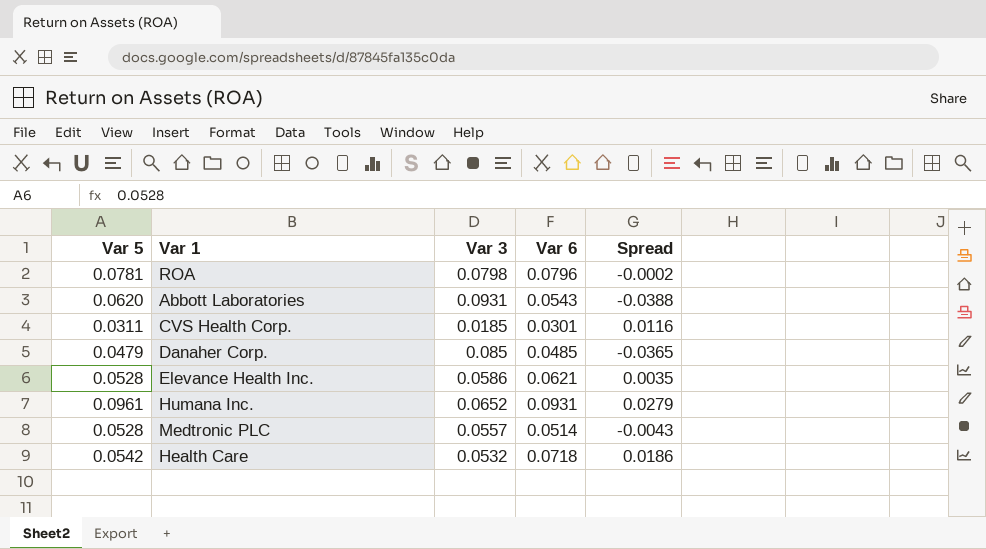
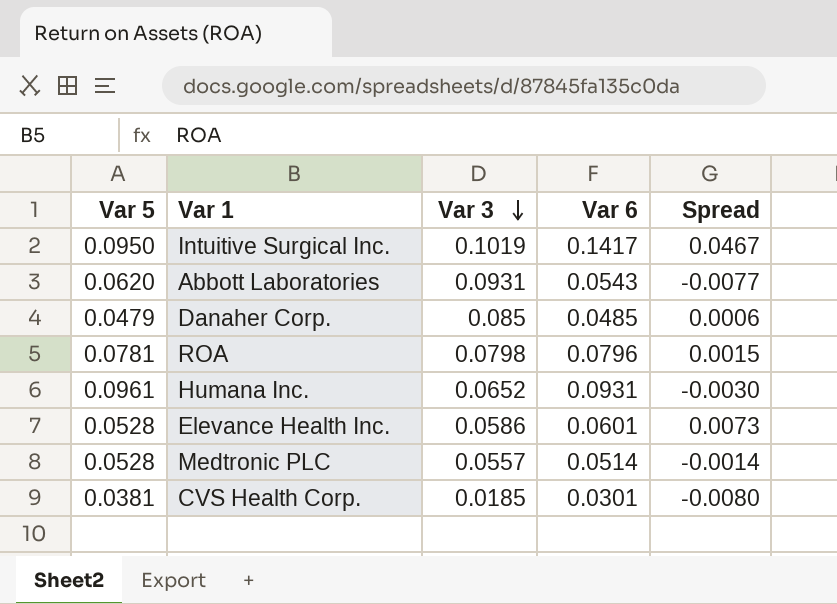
row order: none -> Var 3 descending
column Spread | formula: [Var 6] - [Var 3] -> [Var 6] - [Var 5]
row Health Care: 0.0542 | 0.0532 | 0.0718 | 0.0186 -> none
row Intuitive Surgical Inc.: none -> 0.0950 | 0.1019 | 0.1417 | 0.0467
Elevance Health Inc. | Var 6: 0.0621 -> 0.0601
CVS Health Corp. | Var 5: 0.0311 -> 0.0381

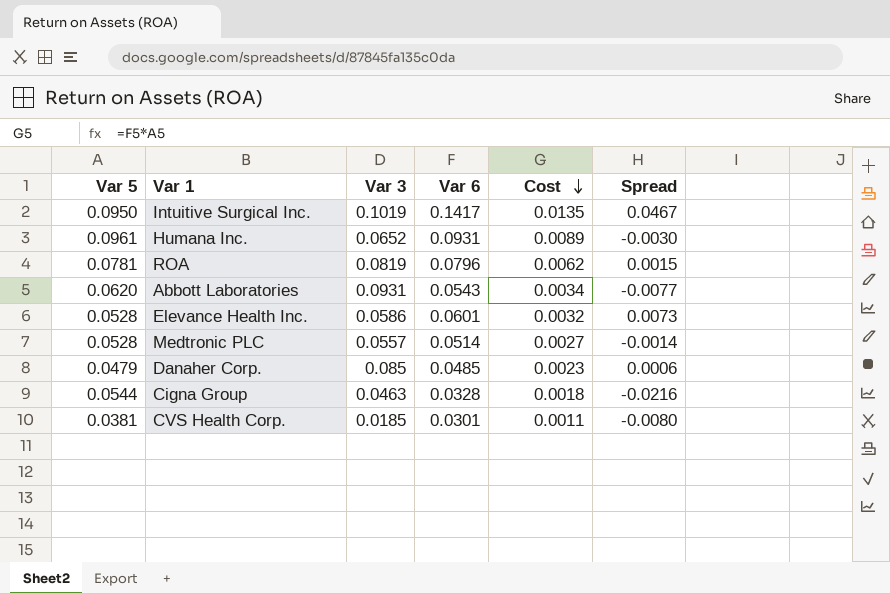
row order: Var 3 descending -> Cost descending
column Cost | formula: none -> [Var 5] * [Var 6]
ROA | Var 3: 0.0798 -> 0.0819
row Cigna Group: none -> 0.0544 | 0.0463 | 0.0328 | 0.0018 | -0.0216

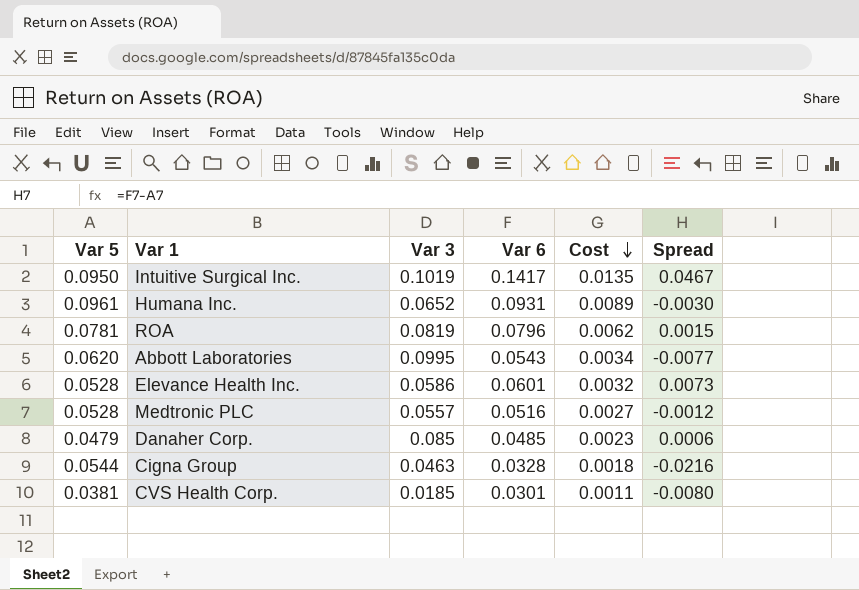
Abbott Laboratories | Var 3: 0.0931 -> 0.0995
Medtronic PLC | Var 6: 0.0514 -> 0.0516
Medtronic PLC | Spread: -0.0014 -> -0.0012

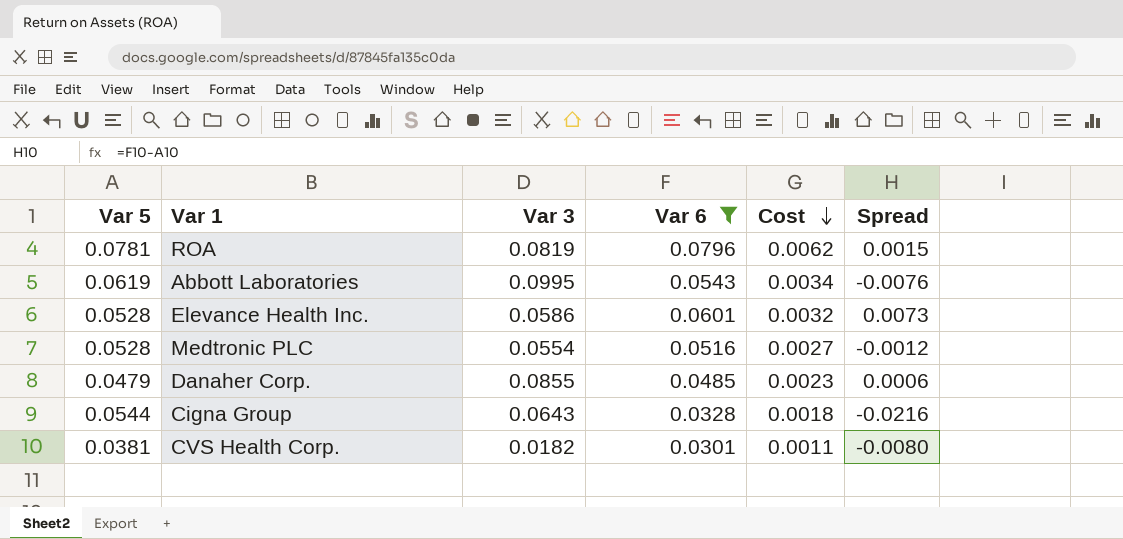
filter: none -> Var 6 <= 0.0796
Abbott Laboratories | Var 5: 0.0620 -> 0.0619
Abbott Laboratories | Spread: -0.0077 -> -0.0076
Medtronic PLC | Var 3: 0.0557 -> 0.0554
Danaher Corp. | Var 3: 0.085 -> 0.0855
Cigna Group | Var 3: 0.0463 -> 0.0643
CVS Health Corp. | Var 3: 0.0185 -> 0.0182

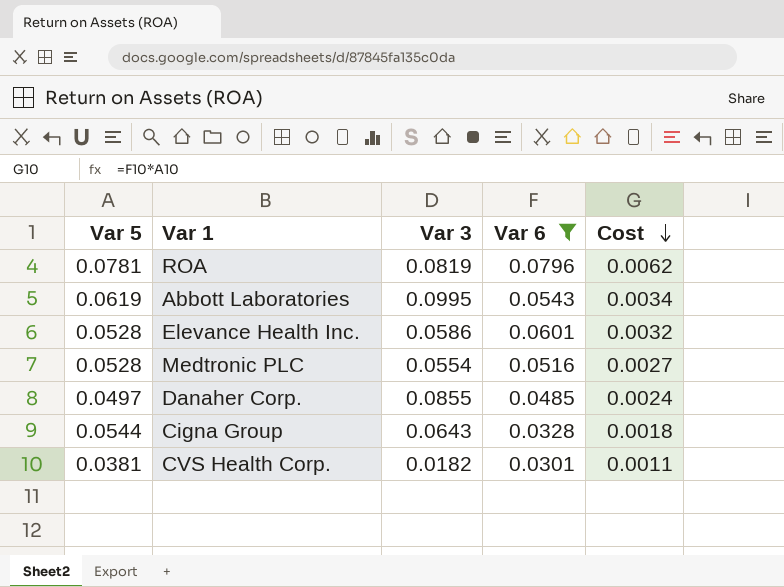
column Spread | formula: [Var 6] - [Var 5] -> none
Danaher Corp. | Var 5: 0.0479 -> 0.0497
Danaher Corp. | Cost: 0.0023 -> 0.0024

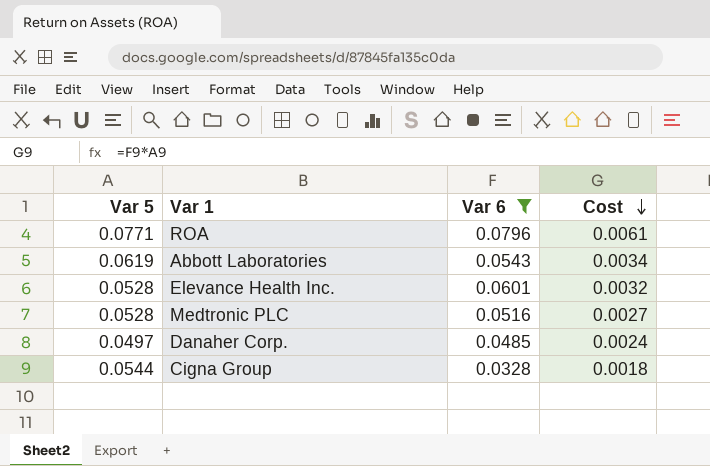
column Var 3 | position: 3 -> none
row CVS Health Corp.: 0.0381 | 0.0182 | 0.0301 | 0.0011 -> none
ROA | Var 5: 0.0781 -> 0.0771
ROA | Cost: 0.0062 -> 0.0061

